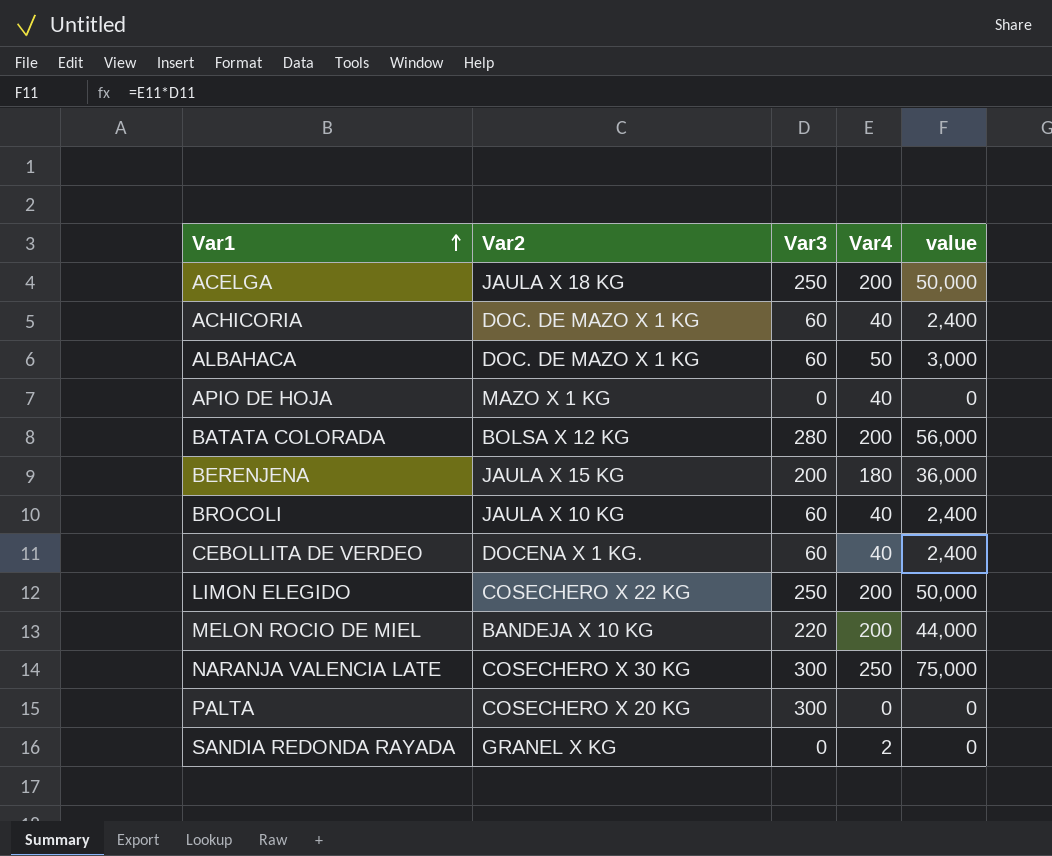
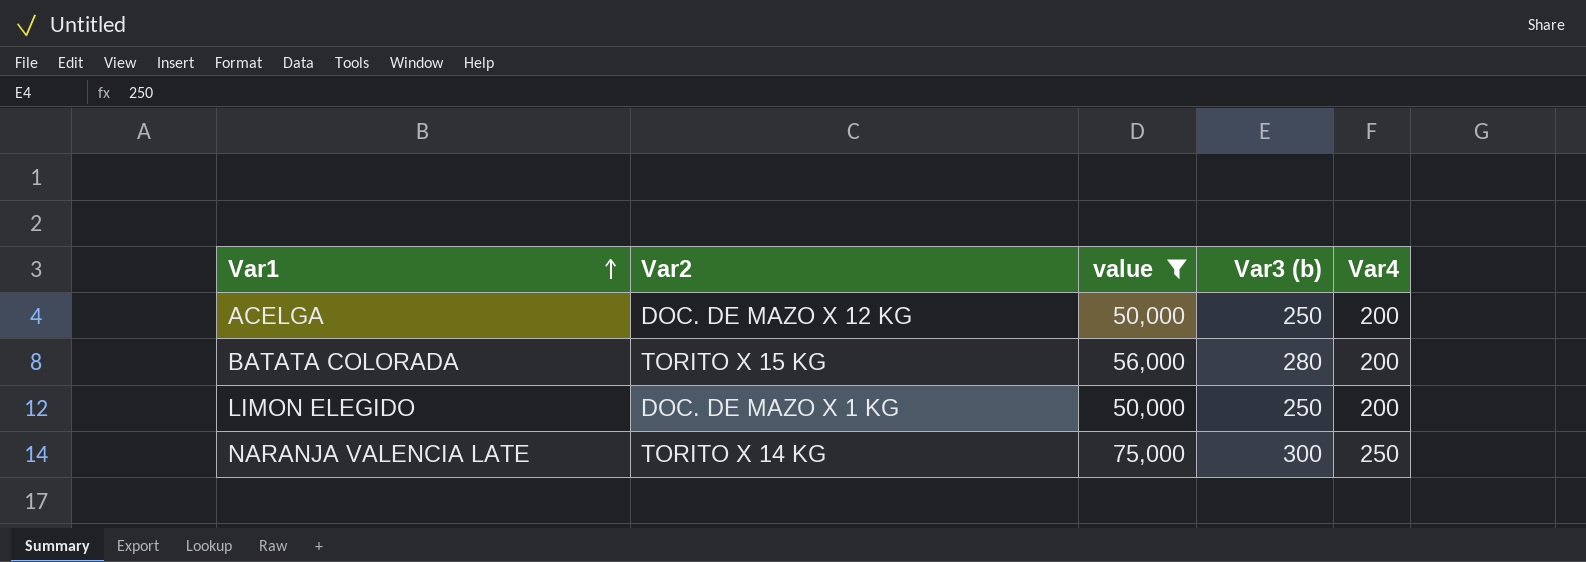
filter: none -> value >= 50,000
column value | position: 5 -> 3
column name: Var3 -> Var3 (b)
ACELGA | Var2: JAULA X 18 KG -> DOC. DE MAZO X 12 KG
BATATA COLORADA | Var2: BOLSA X 12 KG -> TORITO X 15 KG
LIMON ELEGIDO | Var2: COSECHERO X 22 KG -> DOC. DE MAZO X 1 KG
NARANJA VALENCIA LATE | Var2: COSECHERO X 30 KG -> TORITO X 14 KG

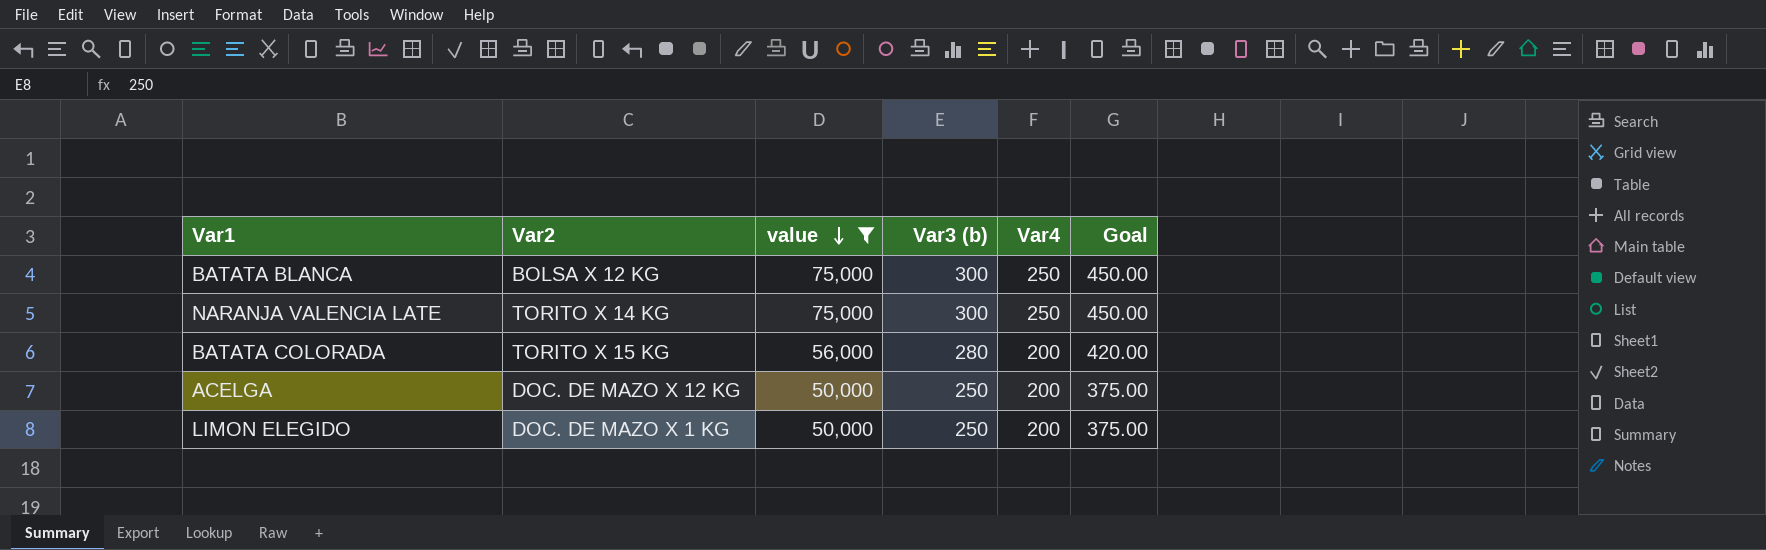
row order: Var1 ascending -> value descending
column Goal | formula: none -> [Var3 (b)] * 1.5
row BATATA BLANCA: none -> BOLSA X 12 KG | 75,000 | 300 | 250 | 450.00

